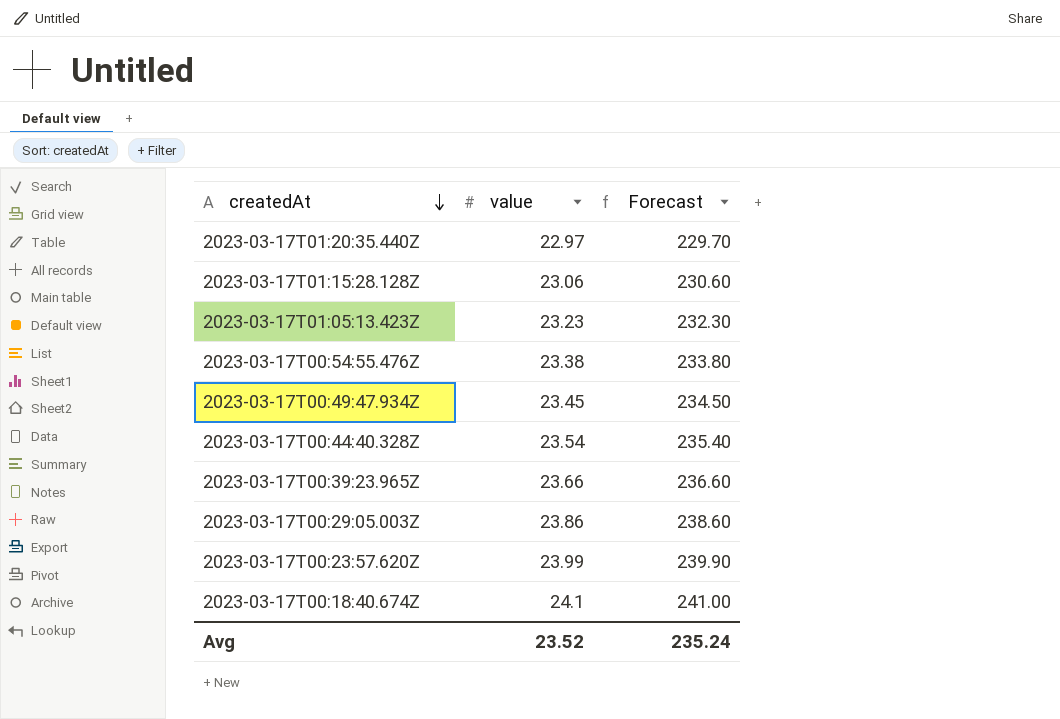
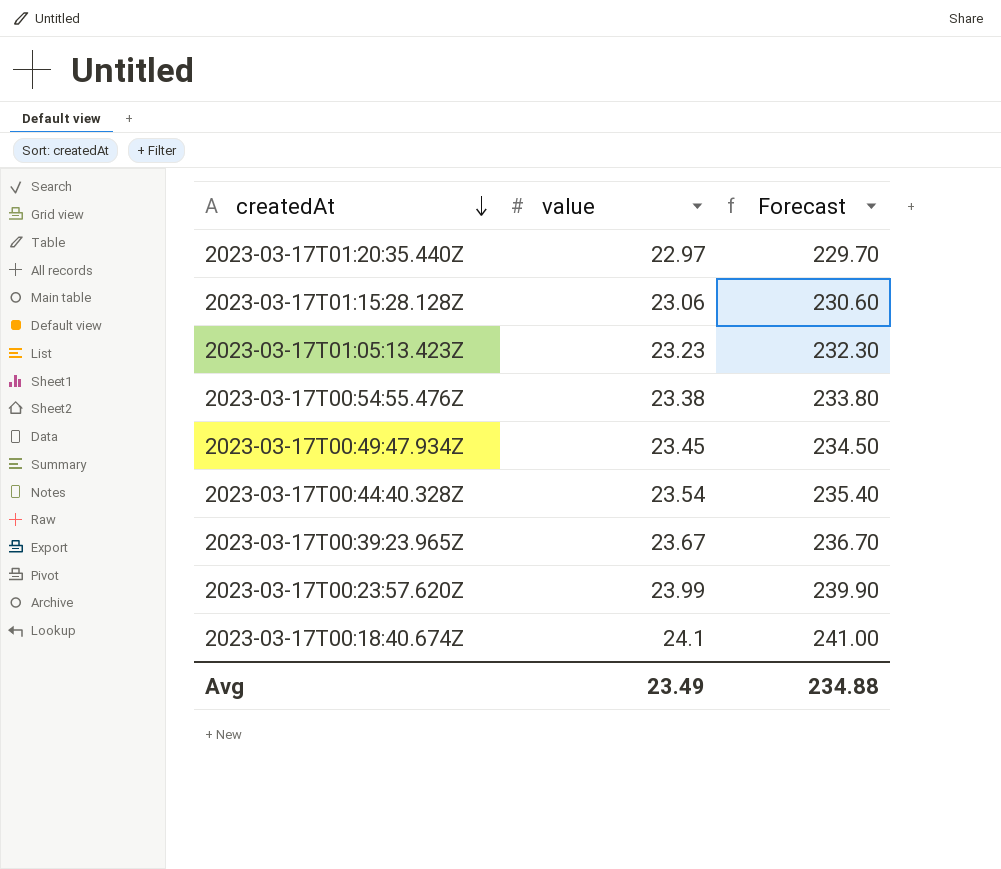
row 2023-03-17T00:29:05.003Z: 23.86 | 238.60 -> none
2023-03-17T00:39:23.965Z | value: 23.66 -> 23.67
2023-03-17T00:39:23.965Z | Forecast: 236.60 -> 236.70
Avg | value: 23.52 -> 23.49
Avg | Forecast: 235.24 -> 234.88

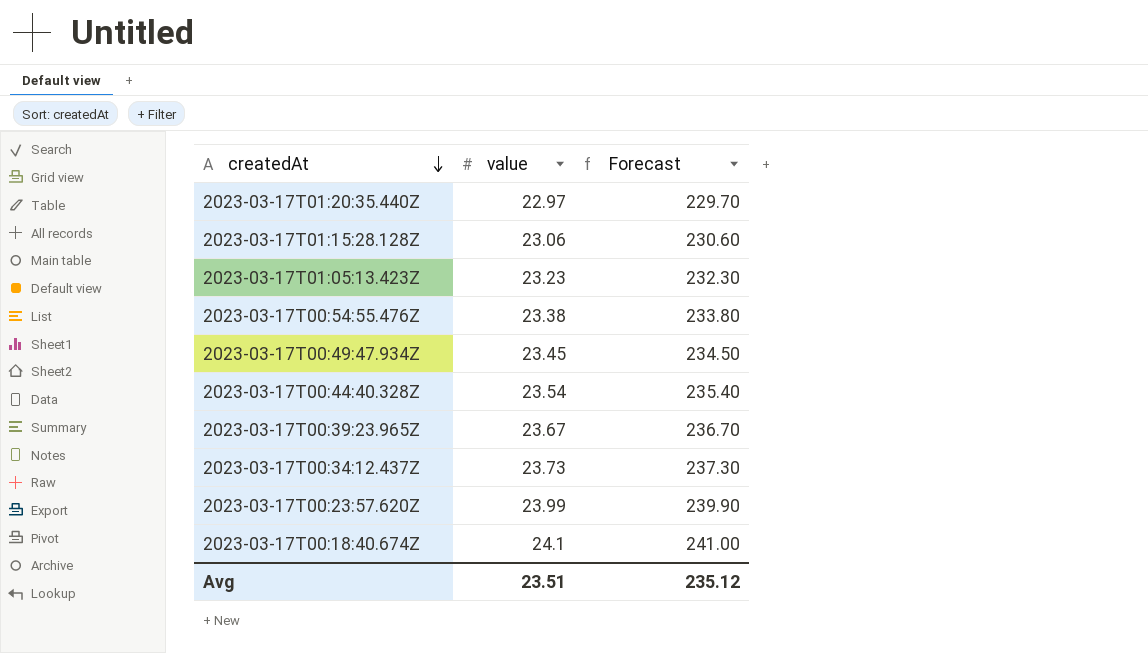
row 2023-03-17T00:34:12.437Z: none -> 23.73 | 237.30
Avg | value: 23.49 -> 23.51
Avg | Forecast: 234.88 -> 235.12

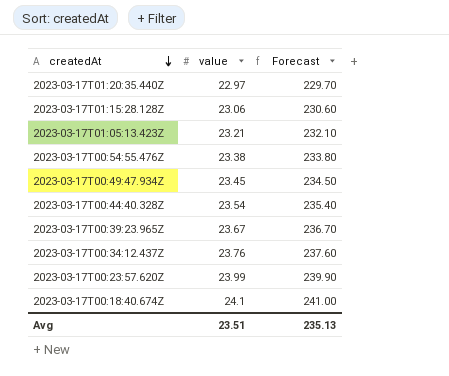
2023-03-17T01:05:13.423Z | value: 23.23 -> 23.21
2023-03-17T01:05:13.423Z | Forecast: 232.30 -> 232.10
2023-03-17T00:34:12.437Z | value: 23.73 -> 23.76
2023-03-17T00:34:12.437Z | Forecast: 237.30 -> 237.60
Avg | Forecast: 235.12 -> 235.13

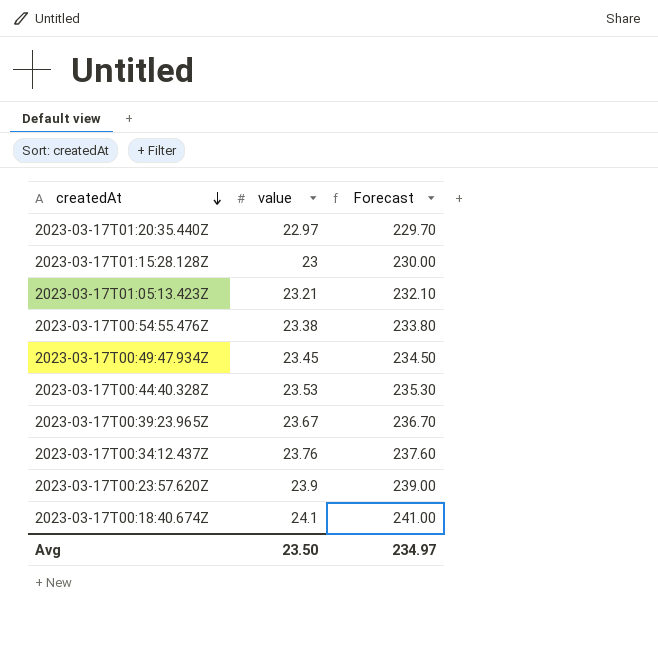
2023-03-17T01:15:28.128Z | value: 23.06 -> 23
2023-03-17T01:15:28.128Z | Forecast: 230.60 -> 230.00
2023-03-17T00:44:40.328Z | value: 23.54 -> 23.53
2023-03-17T00:44:40.328Z | Forecast: 235.40 -> 235.30
2023-03-17T00:23:57.620Z | value: 23.99 -> 23.9
2023-03-17T00:23:57.620Z | Forecast: 239.90 -> 239.00
Avg | value: 23.51 -> 23.50
Avg | Forecast: 235.13 -> 234.97

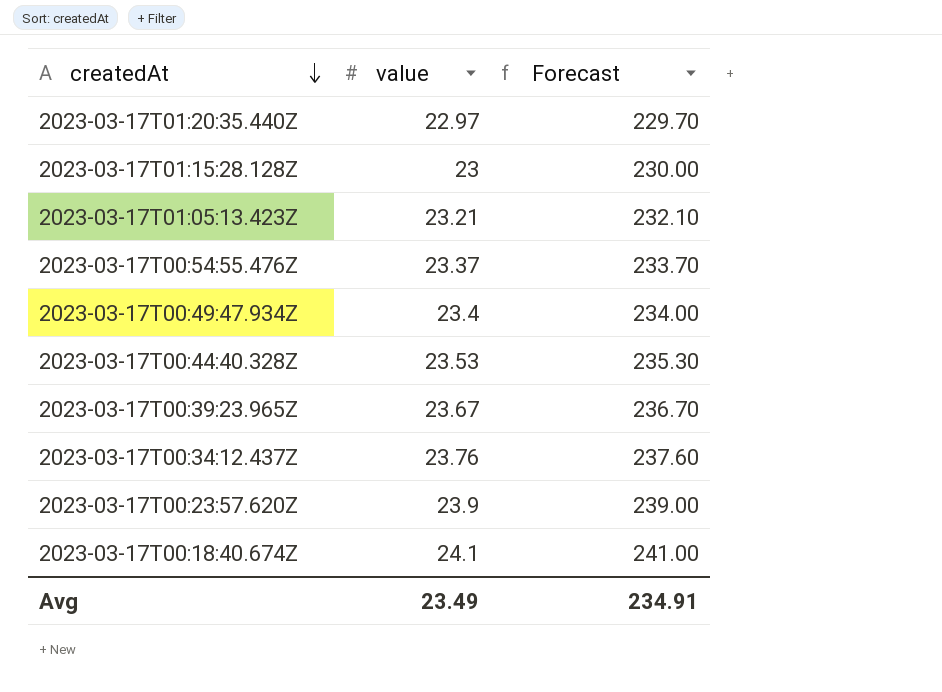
2023-03-17T00:54:55.476Z | value: 23.38 -> 23.37
2023-03-17T00:54:55.476Z | Forecast: 233.80 -> 233.70
2023-03-17T00:49:47.934Z | value: 23.45 -> 23.4
2023-03-17T00:49:47.934Z | Forecast: 234.50 -> 234.00
Avg | value: 23.50 -> 23.49
Avg | Forecast: 234.97 -> 234.91

